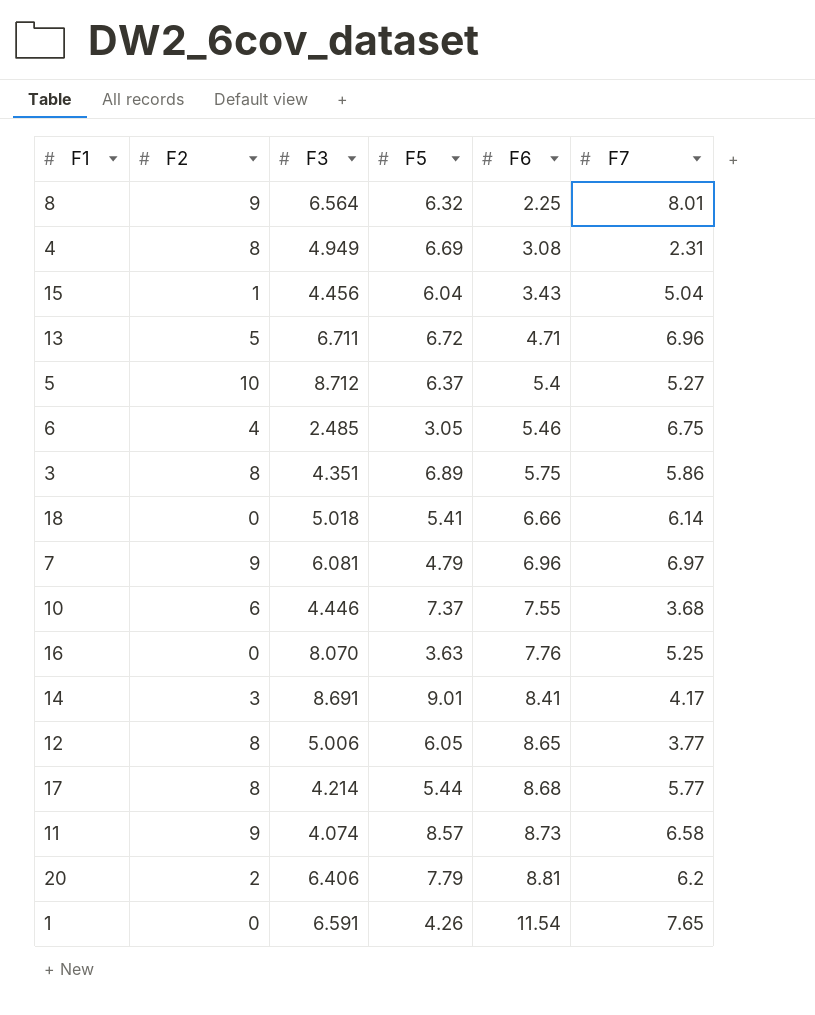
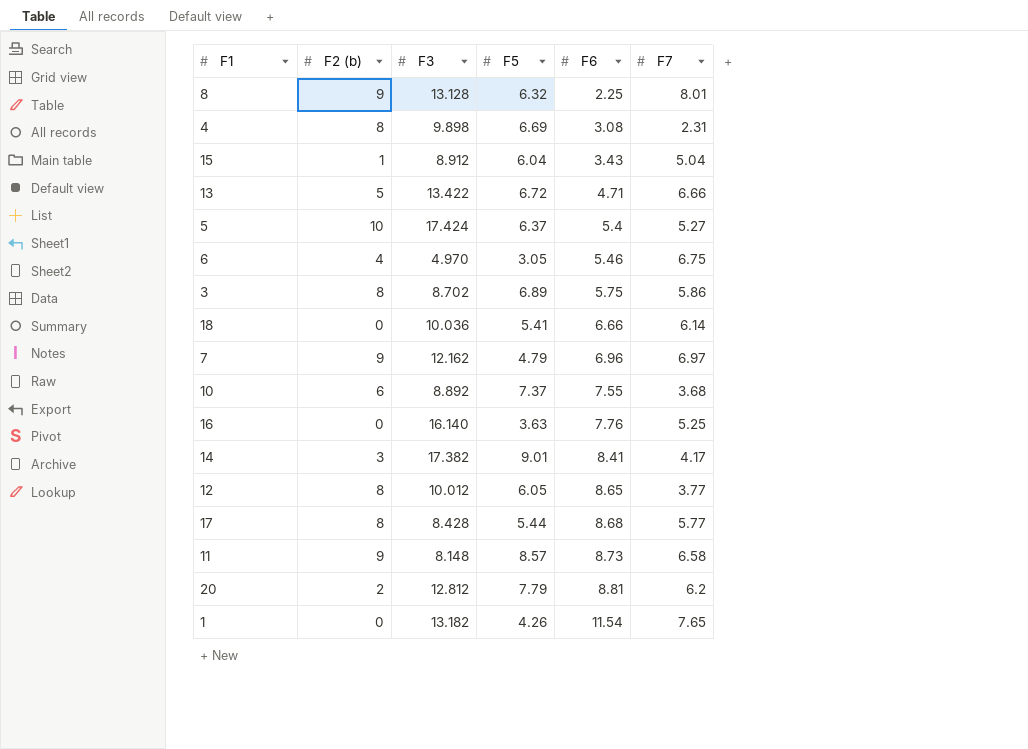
column name: F2 -> F2 (b)
8 | F3: 6.564 -> 13.128
4 | F3: 4.949 -> 9.898
15 | F3: 4.456 -> 8.912
13 | F3: 6.711 -> 13.422
13 | F7: 6.96 -> 6.66
5 | F3: 8.712 -> 17.424
6 | F3: 2.485 -> 4.970
3 | F3: 4.351 -> 8.702
18 | F3: 5.018 -> 10.036
7 | F3: 6.081 -> 12.162
10 | F3: 4.446 -> 8.892
16 | F3: 8.070 -> 16.140
14 | F3: 8.691 -> 17.382
12 | F3: 5.006 -> 10.012
17 | F3: 4.214 -> 8.428
11 | F3: 4.074 -> 8.148
20 | F3: 6.406 -> 12.812
1 | F3: 6.591 -> 13.182

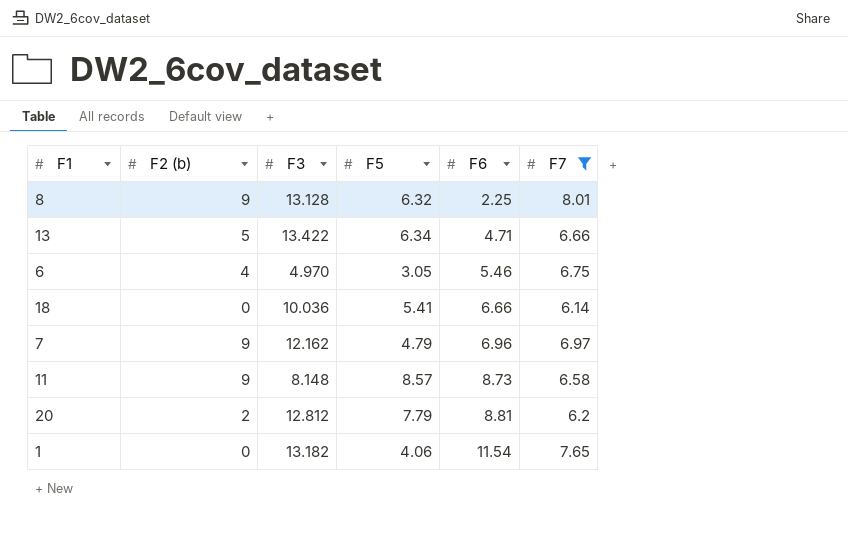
filter: none -> F7 >= 6.14
13 | F5: 6.72 -> 6.34
1 | F5: 4.26 -> 4.06

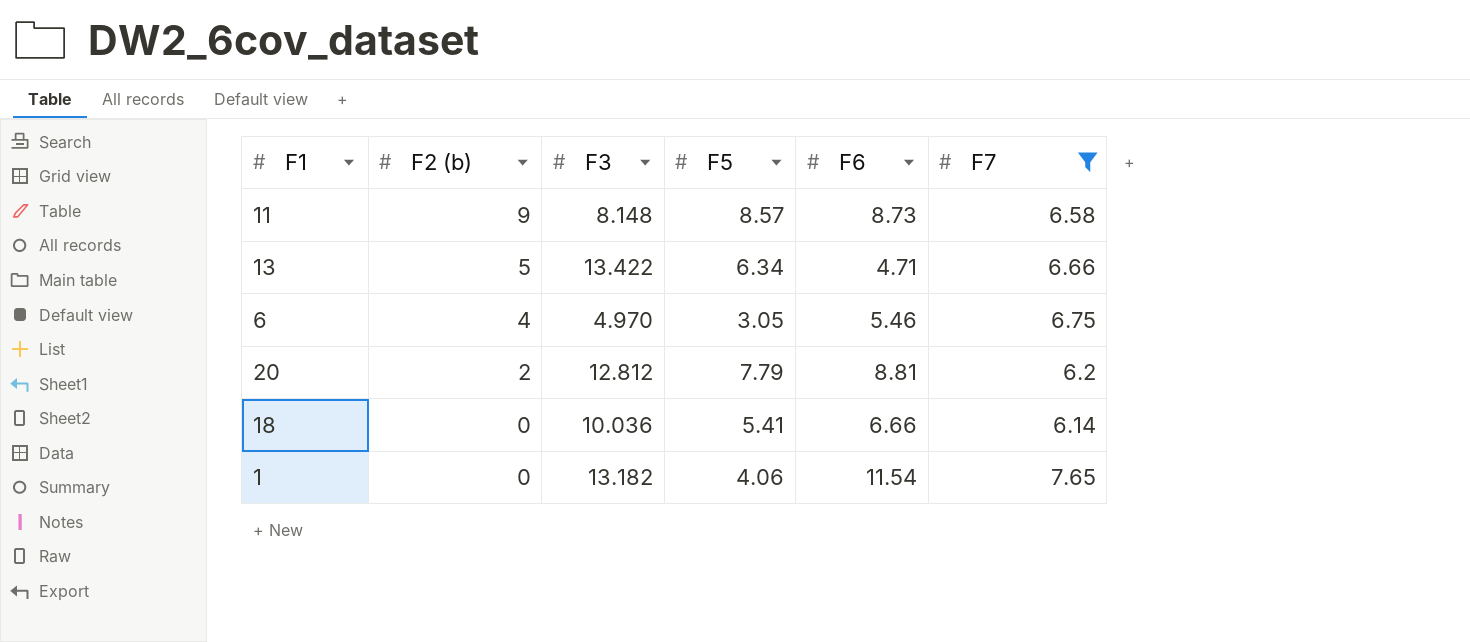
row order: F6 ascending -> F2 (b) descending
row 8: 9 | 13.128 | 6.32 | 2.25 | 8.01 -> none
row 7: 9 | 12.162 | 4.79 | 6.96 | 6.97 -> none

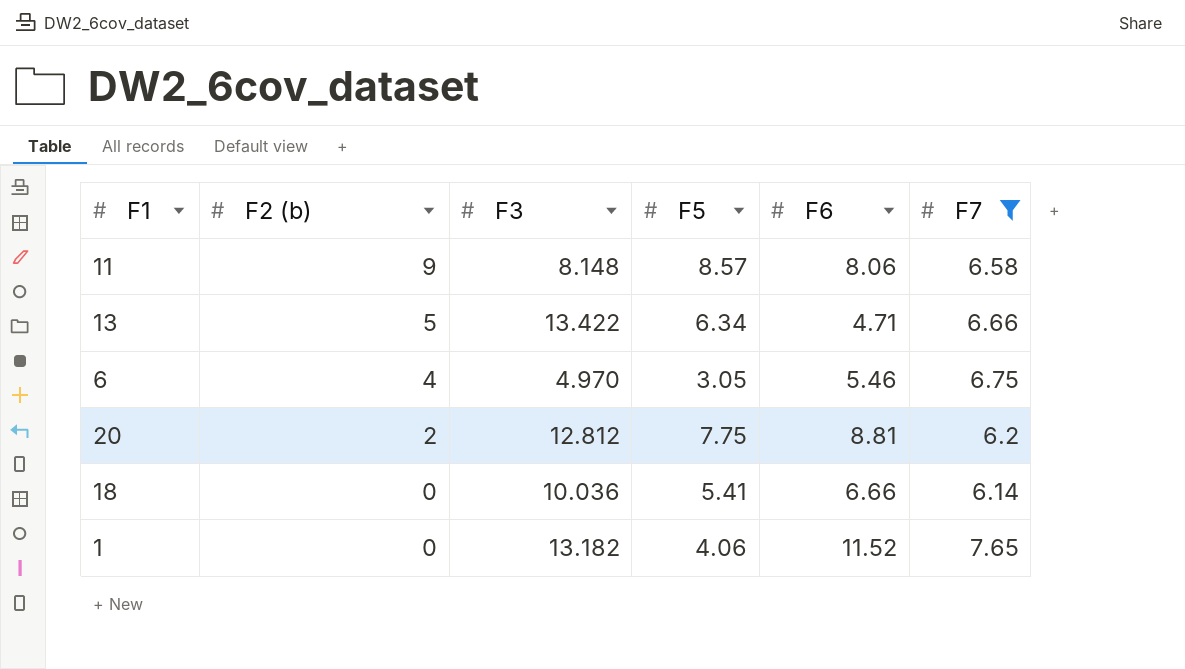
11 | F6: 8.73 -> 8.06
20 | F5: 7.79 -> 7.75
1 | F6: 11.54 -> 11.52

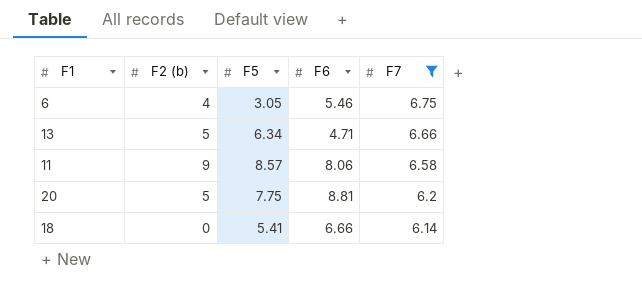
row order: F2 (b) descending -> F7 descending
column F3 | position: 3 -> none
row 1: 0 | 13.182 | 4.06 | 11.52 | 7.65 -> none
20 | F2 (b): 2 -> 5

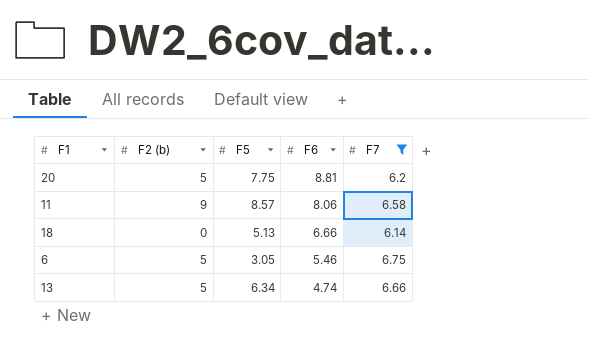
row order: F7 descending -> F6 descending
18 | F5: 5.41 -> 5.13
6 | F2 (b): 4 -> 5
13 | F6: 4.71 -> 4.74

